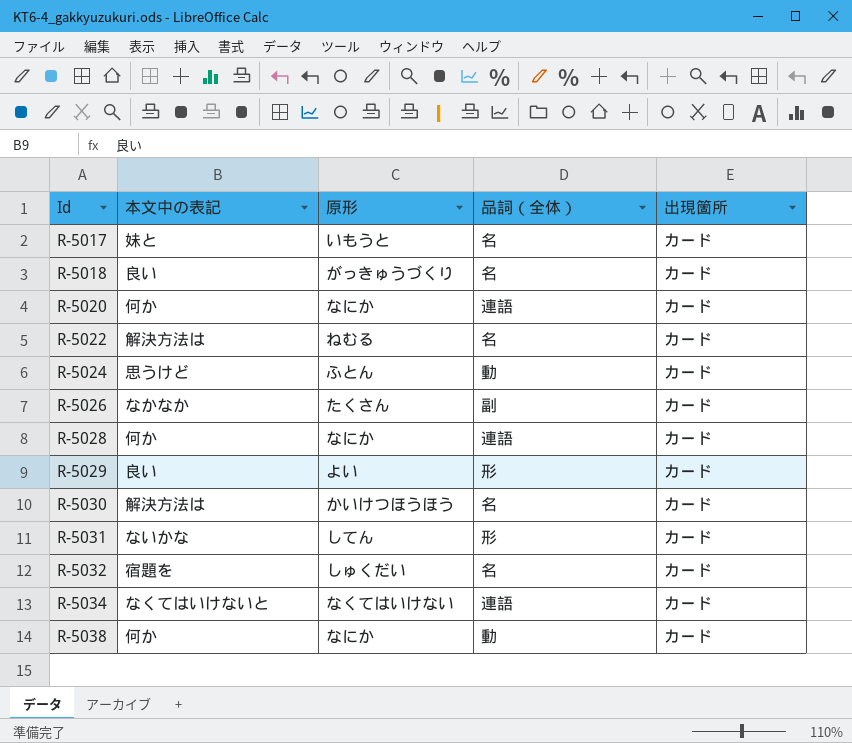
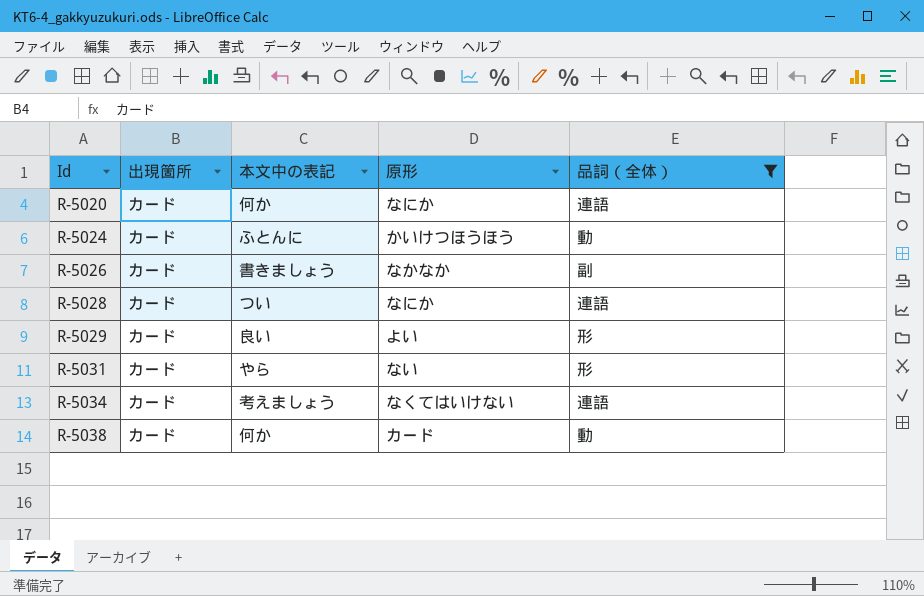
filter: none -> 品詞（全体） != 名
column 出現箇所 | position: 5 -> 2
R-5024 | 本文中の表記: 思うけど -> ふとんに
R-5024 | 原形: ふとん -> かいけつほうほう
R-5026 | 本文中の表記: なかなか -> 書きましょう
R-5026 | 原形: たくさん -> なかなか
R-5028 | 本文中の表記: 何か -> つい
R-5031 | 本文中の表記: ないかな -> やら
R-5031 | 原形: してん -> ない
R-5034 | 本文中の表記: なくてはいけないと -> 考えましょう
R-5038 | 原形: なにか -> カード

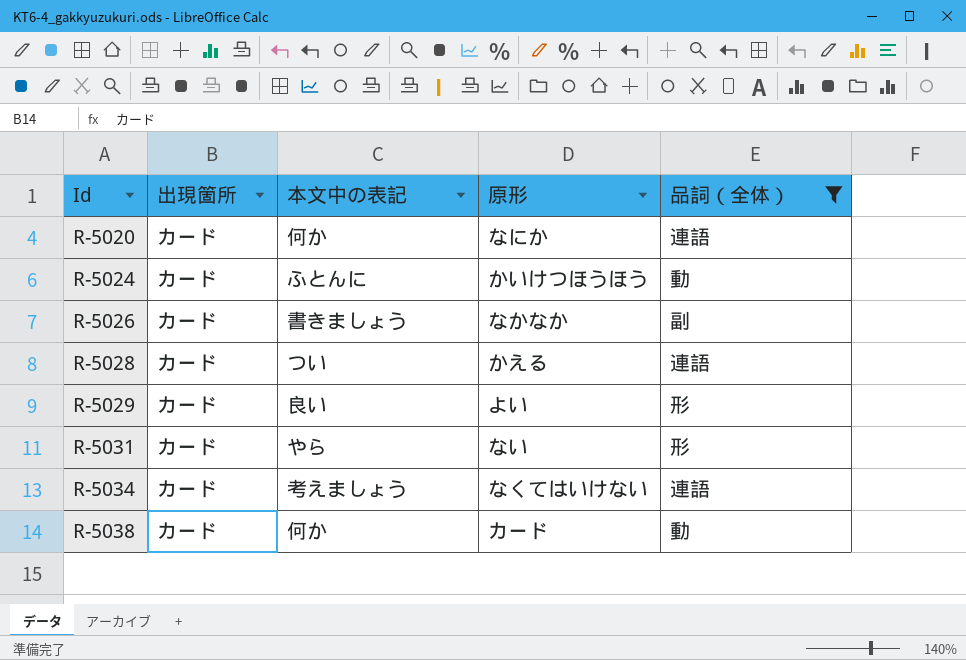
R-5028 | 原形: なにか -> かえる

